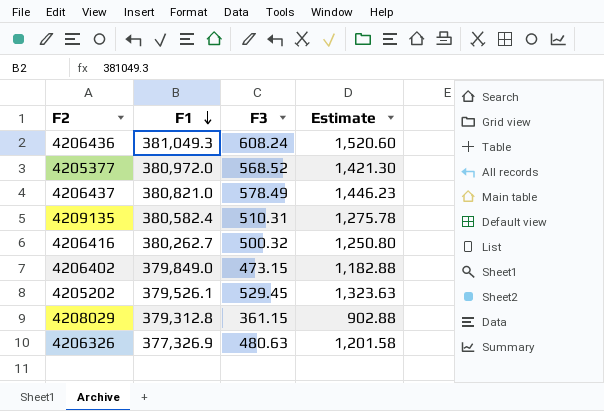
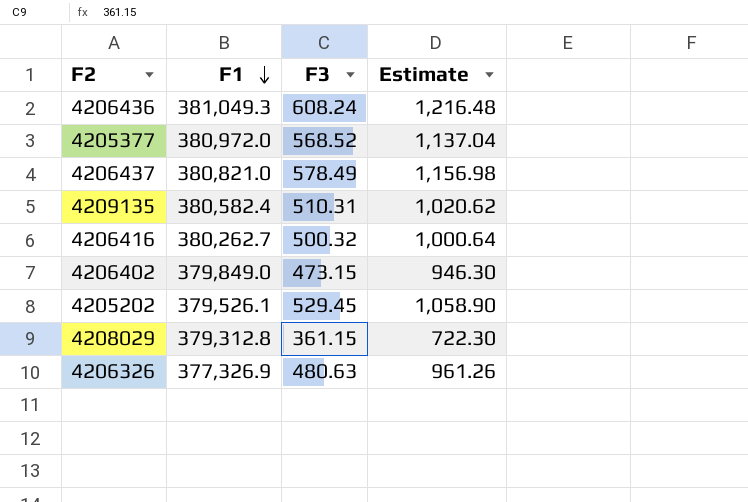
column Estimate | formula: [F3] * 2.5 -> [F3] * 2

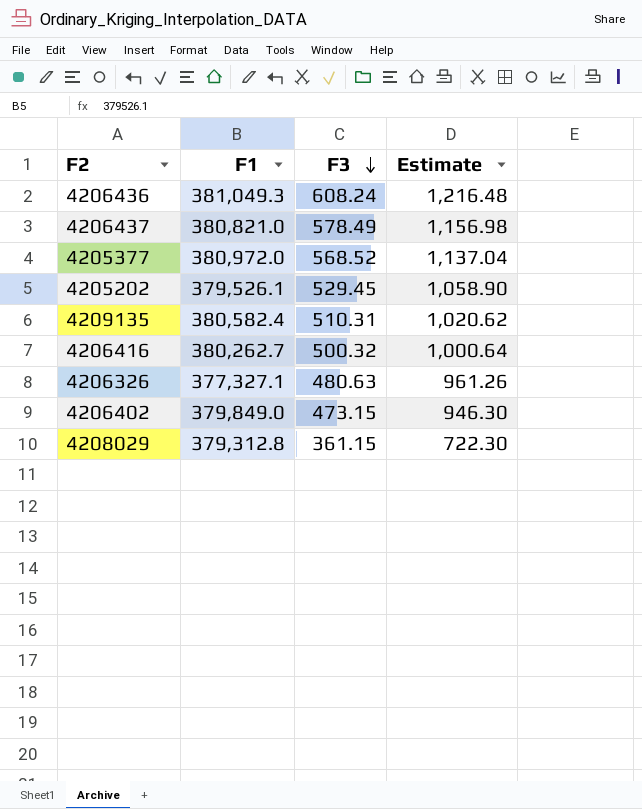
row order: F1 descending -> F3 descending
4206326 | F1: 377,326.9 -> 377,327.1

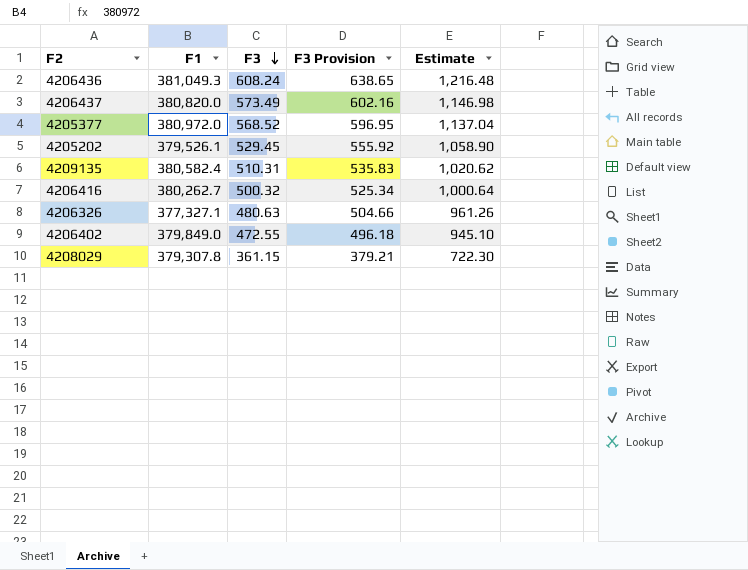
column F3 Provision | formula: none -> [F3] * 1.05
4206437 | F1: 380,821.0 -> 380,820.0
4206437 | F3: 578.49 -> 573.49
4206437 | Estimate: 1,156.98 -> 1,146.98
4206402 | F3: 473.15 -> 472.55
4206402 | Estimate: 946.30 -> 945.10
4208029 | F1: 379,312.8 -> 379,307.8

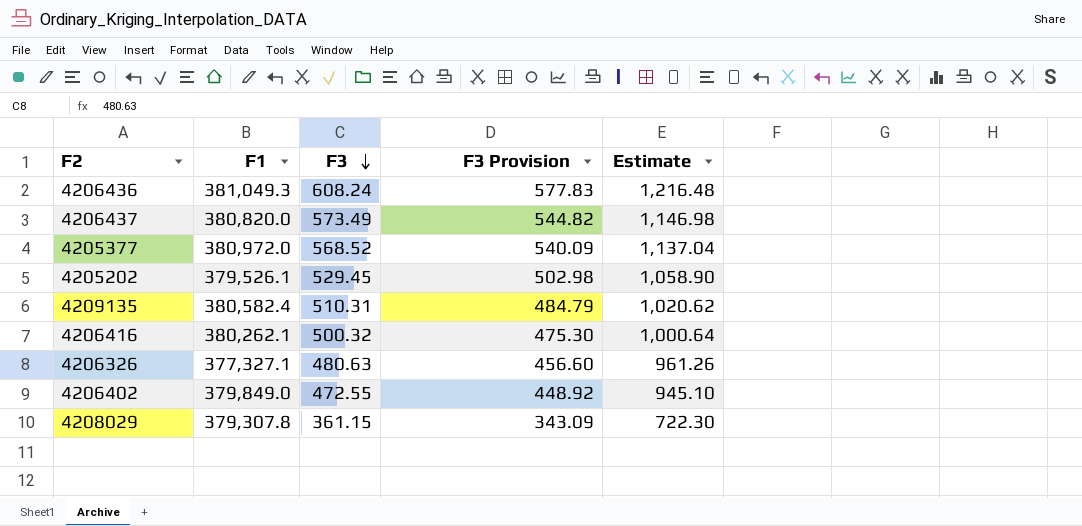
column F3 Provision | formula: [F3] * 1.05 -> [F3] * 0.95
4206416 | F1: 380,262.7 -> 380,262.1

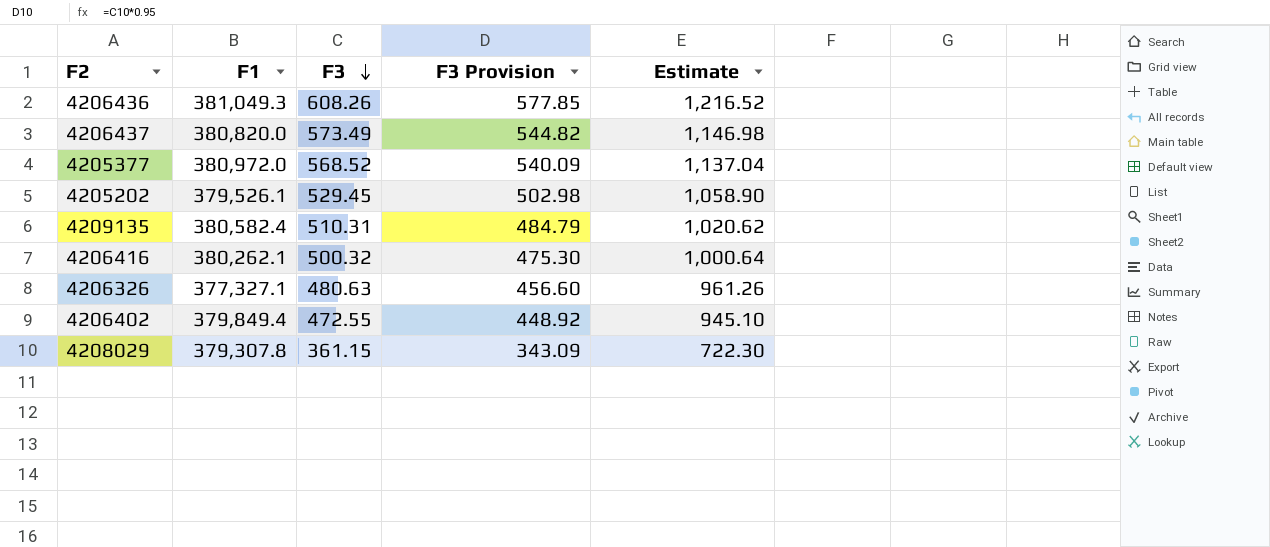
4206436 | F3: 608.24 -> 608.26
4206436 | F3 Provision: 577.83 -> 577.85
4206436 | Estimate: 1,216.48 -> 1,216.52
4206402 | F1: 379,849.0 -> 379,849.4

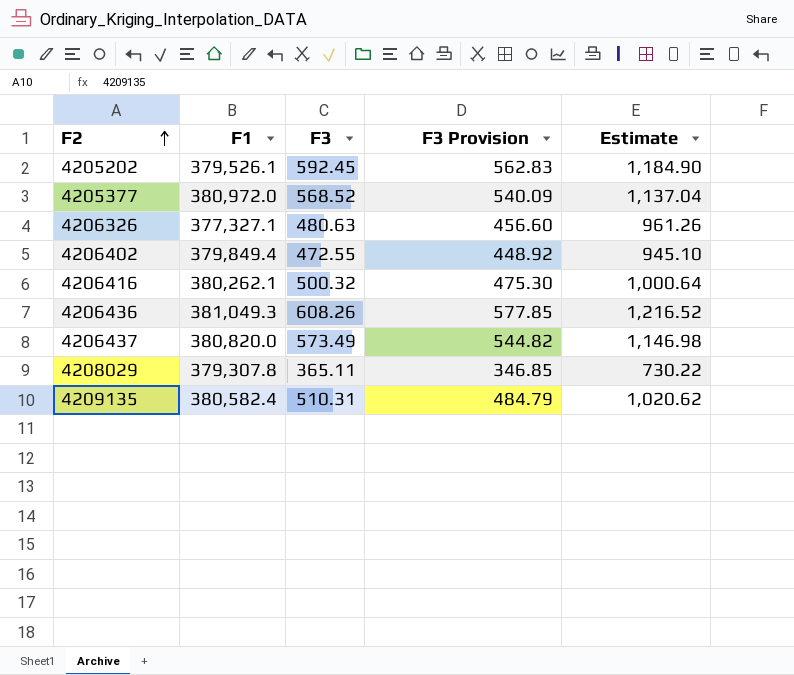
row order: F3 descending -> F2 ascending
4205202 | F3: 529.45 -> 592.45
4205202 | F3 Provision: 502.98 -> 562.83
4205202 | Estimate: 1,058.90 -> 1,184.90
4208029 | F3: 361.15 -> 365.11
4208029 | F3 Provision: 343.09 -> 346.85
4208029 | Estimate: 722.30 -> 730.22

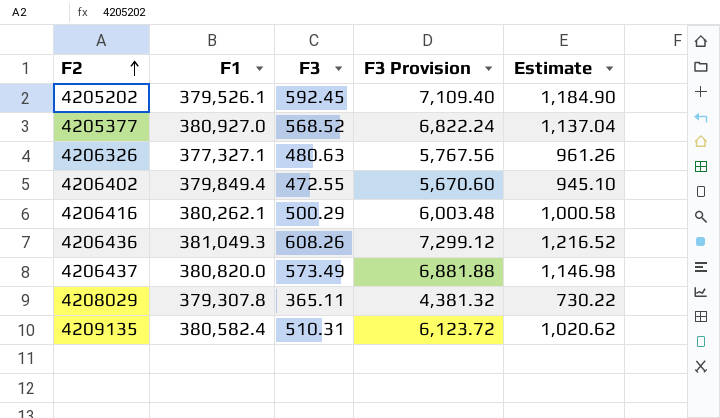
column F3 Provision | formula: [F3] * 0.95 -> [F3] * 12
4205377 | F1: 380,972.0 -> 380,927.0
4206416 | F3: 500.32 -> 500.29
4206416 | Estimate: 1,000.64 -> 1,000.58

